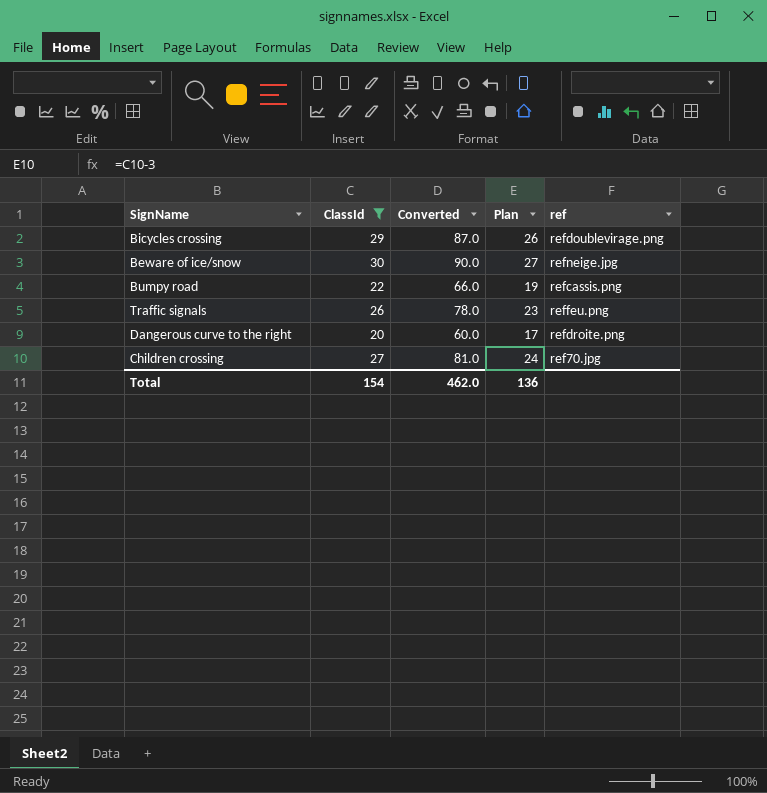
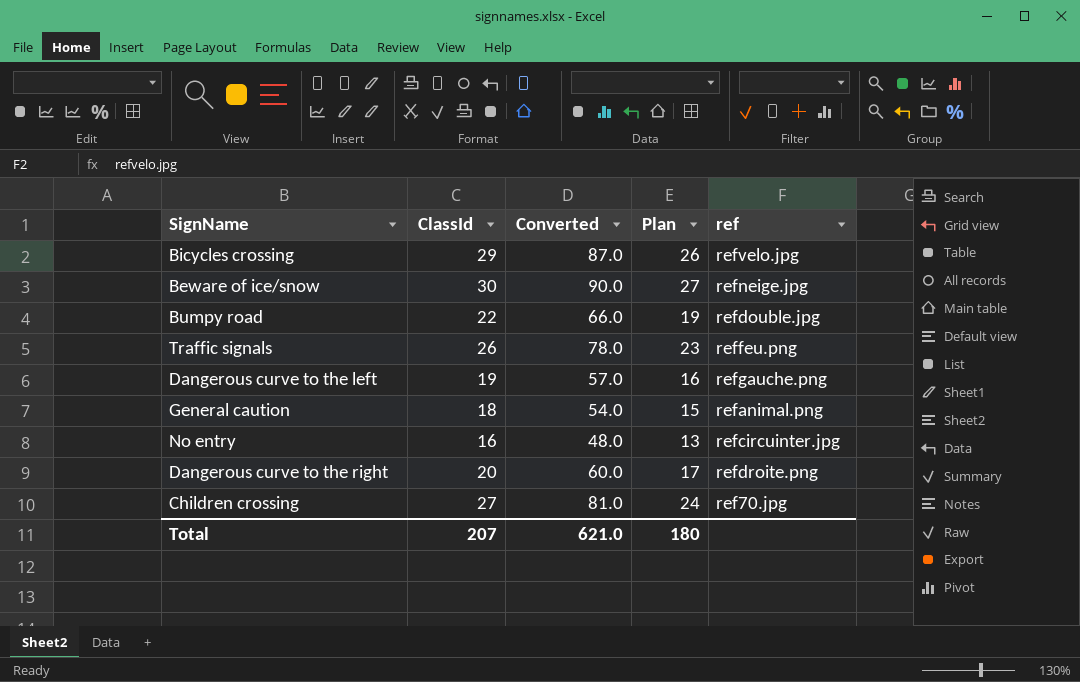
filter: ClassId >= 20 -> none
Bicycles crossing | ref: refdoublevirage.png -> refvelo.jpg
Bumpy road | ref: refcassis.png -> refdouble.jpg
Total | ClassId: 154 -> 207
Total | Converted: 462.0 -> 621.0
Total | Plan: 136 -> 180

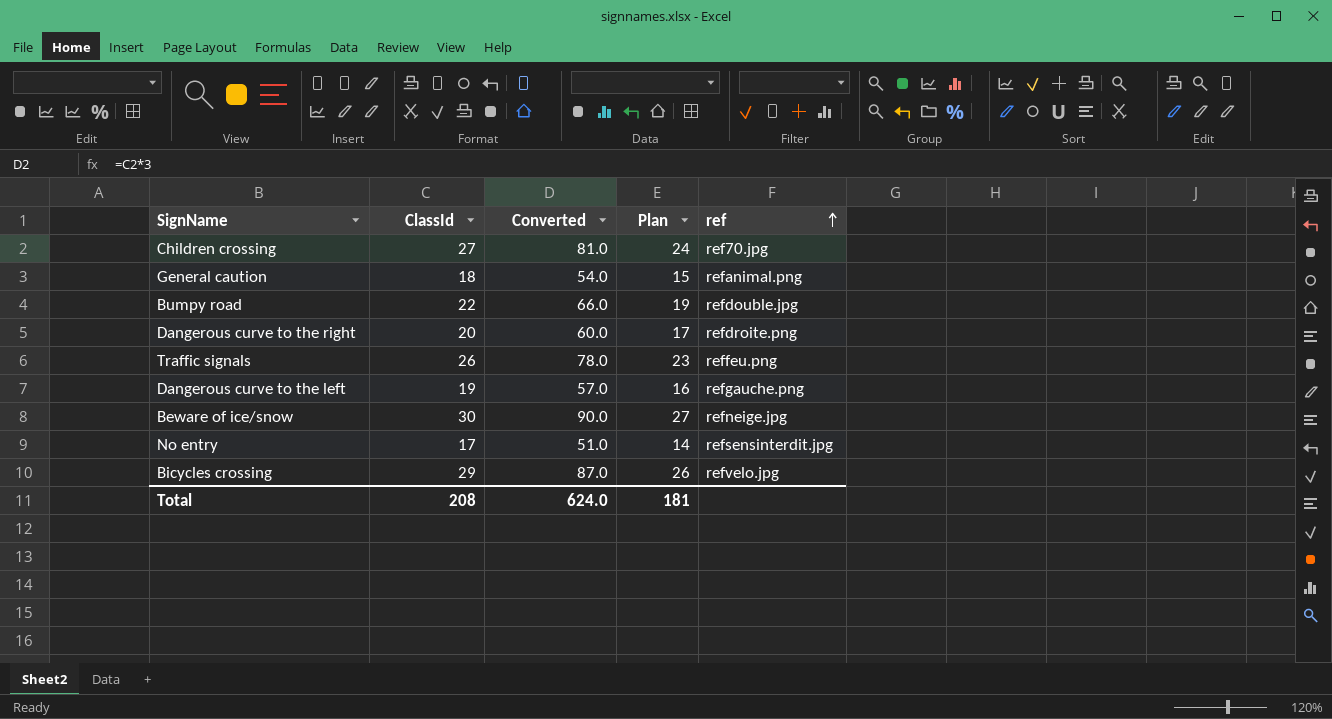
row order: none -> ref ascending
No entry | ClassId: 16 -> 17
No entry | Converted: 48.0 -> 51.0
No entry | Plan: 13 -> 14
No entry | ref: refcircuinter.jpg -> refsensinterdit.jpg
Total | ClassId: 207 -> 208
Total | Converted: 621.0 -> 624.0
Total | Plan: 180 -> 181

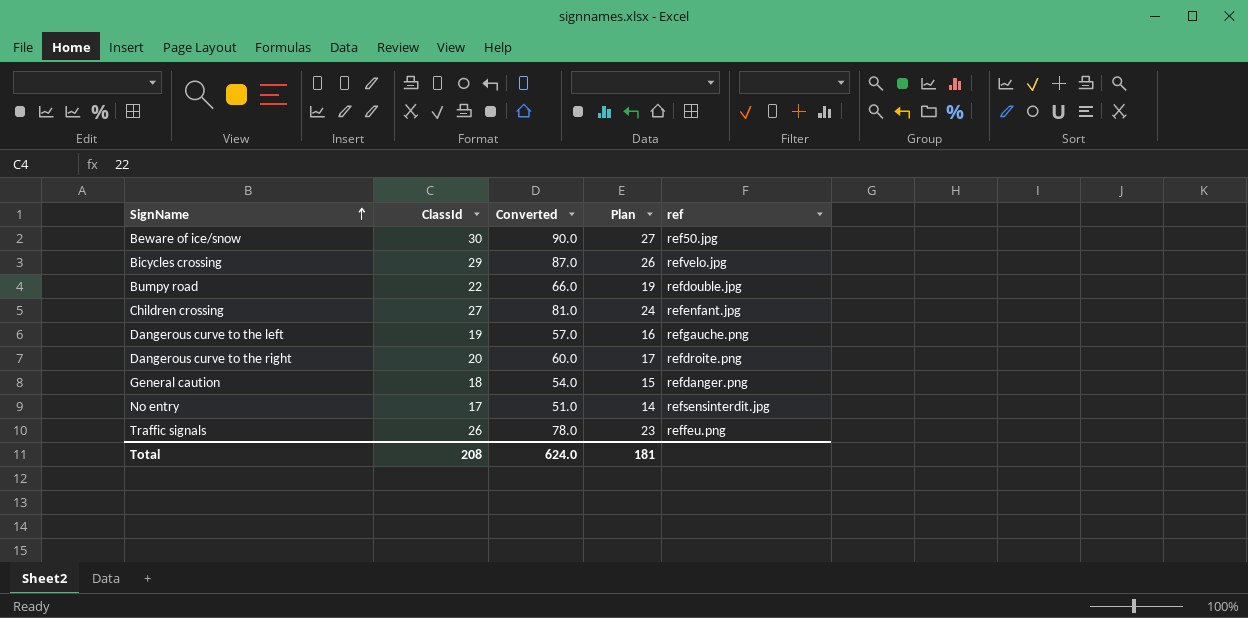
row order: ref ascending -> SignName ascending
Beware of ice/snow | ref: refneige.jpg -> ref50.jpg
Children crossing | ref: ref70.jpg -> refenfant.jpg
General caution | ref: refanimal.png -> refdanger.png

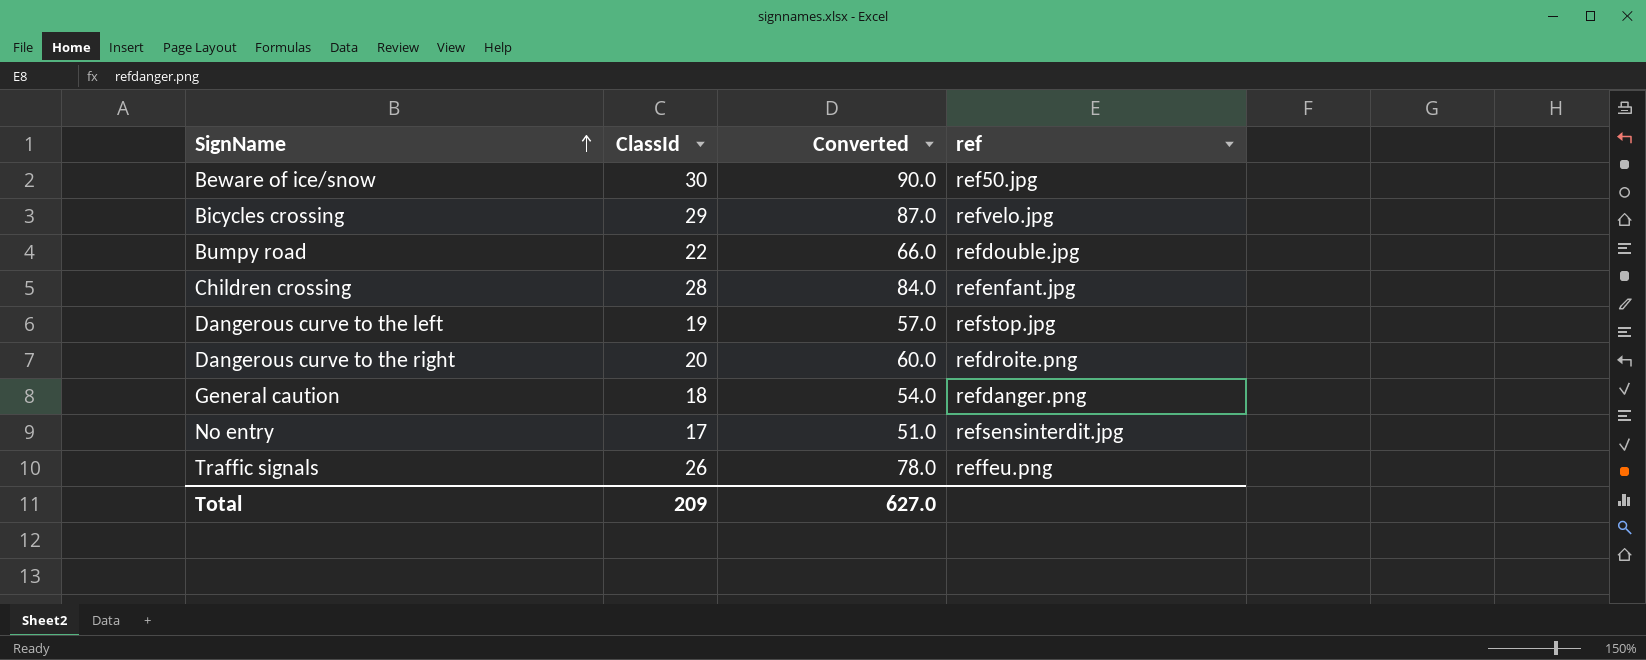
column Plan | formula: [ClassId] - 3 -> none
Children crossing | ClassId: 27 -> 28
Children crossing | Converted: 81.0 -> 84.0
Dangerous curve to the left | ref: refgauche.png -> refstop.jpg
Total | ClassId: 208 -> 209
Total | Converted: 624.0 -> 627.0

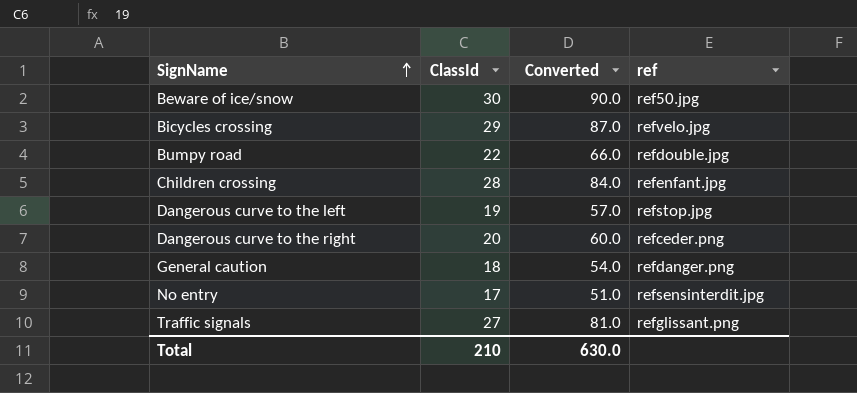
Dangerous curve to the right | ref: refdroite.png -> refceder.png
Traffic signals | ClassId: 26 -> 27
Traffic signals | Converted: 78.0 -> 81.0
Traffic signals | ref: reffeu.png -> refglissant.png
Total | ClassId: 209 -> 210
Total | Converted: 627.0 -> 630.0

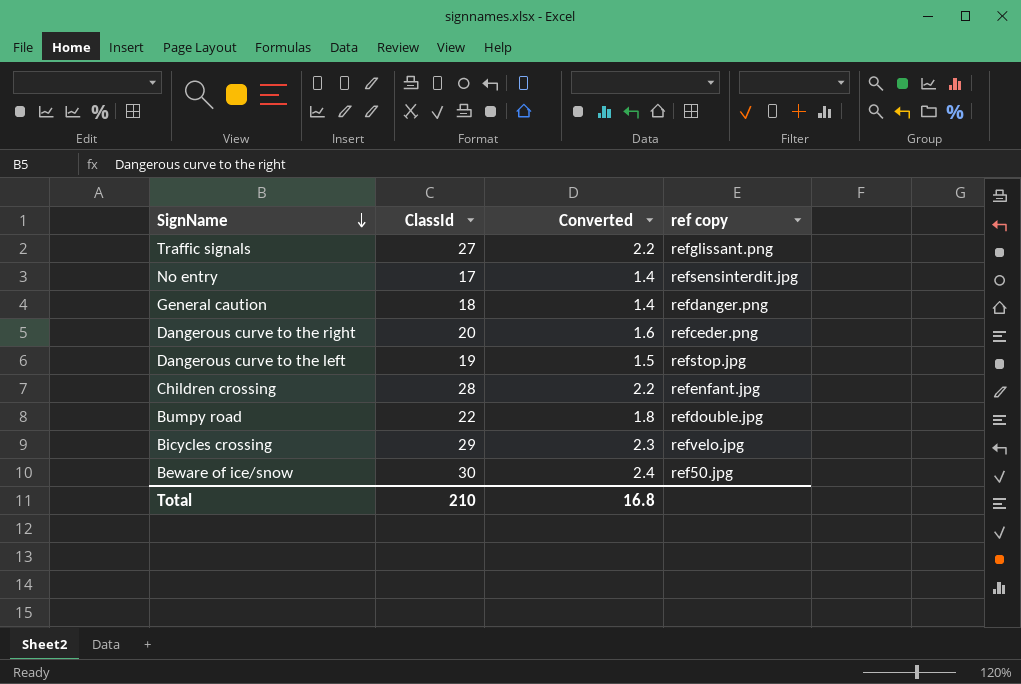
row order: SignName ascending -> SignName descending
column Converted | formula: [ClassId] * 3 -> [ClassId] * 0.08
column name: ref -> ref copy
Total | Converted: 630.0 -> 16.8

